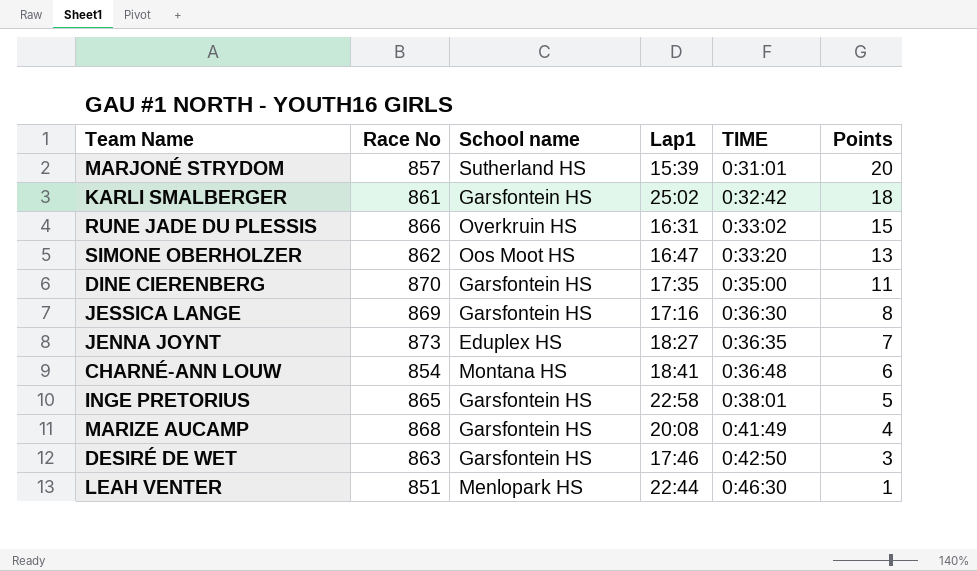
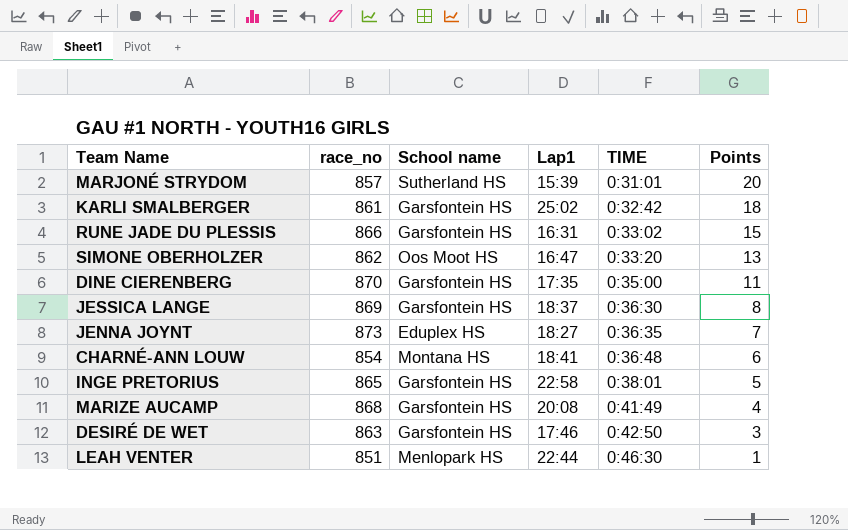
column name: Race No -> race_no
RUNE JADE DU PLESSIS | School name: Overkruin HS -> Garsfontein HS
JESSICA LANGE | Lap1: 17:16 -> 18:37

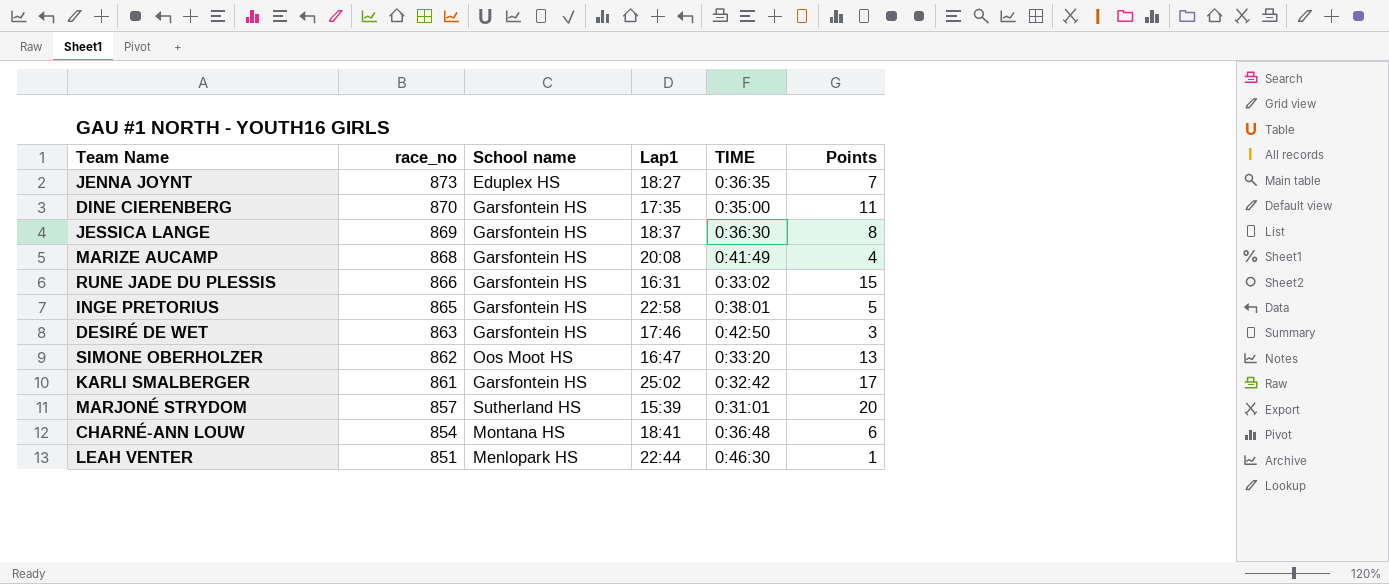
row order: TIME ascending -> race_no descending
KARLI SMALBERGER | Points: 18 -> 17

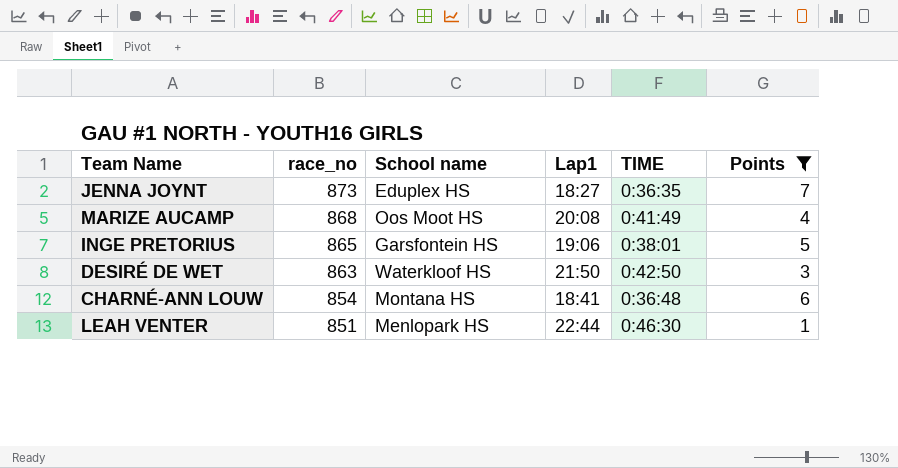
filter: none -> Points <= 7
MARIZE AUCAMP | School name: Garsfontein HS -> Oos Moot HS
INGE PRETORIUS | Lap1: 22:58 -> 19:06
DESIRÉ DE WET | School name: Garsfontein HS -> Waterkloof HS
DESIRÉ DE WET | Lap1: 17:46 -> 21:50

